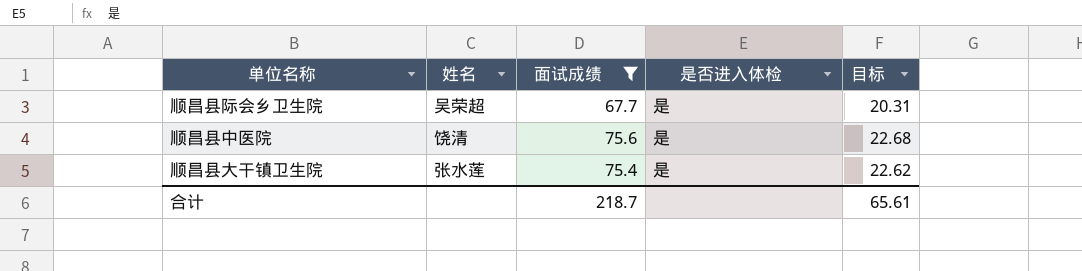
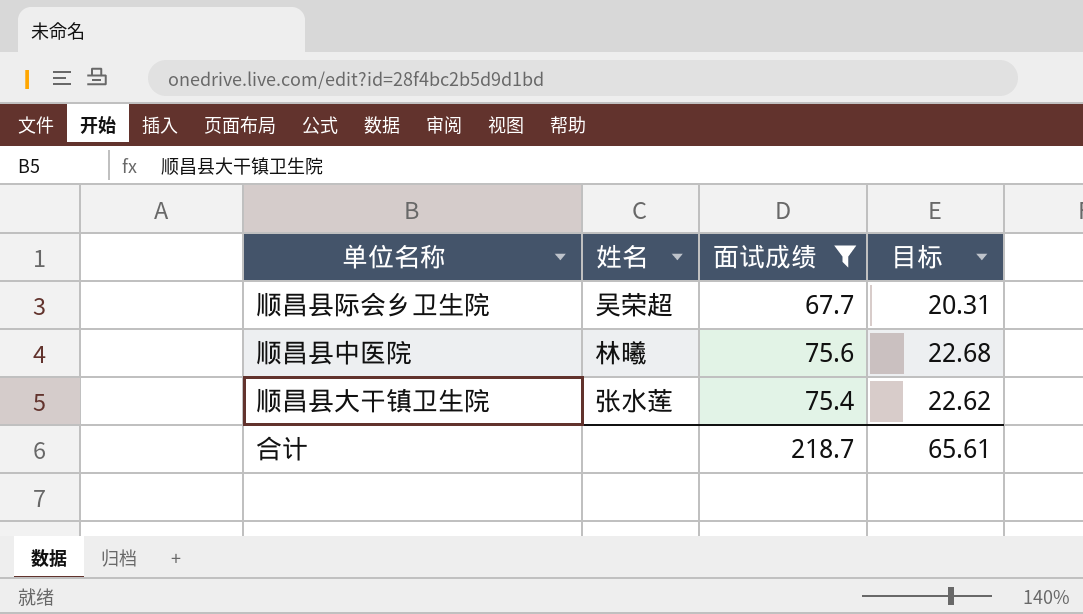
column 是否进入体检 | position: 4 -> none
顺昌县中医院 | 姓名: 饶清 -> 林曦

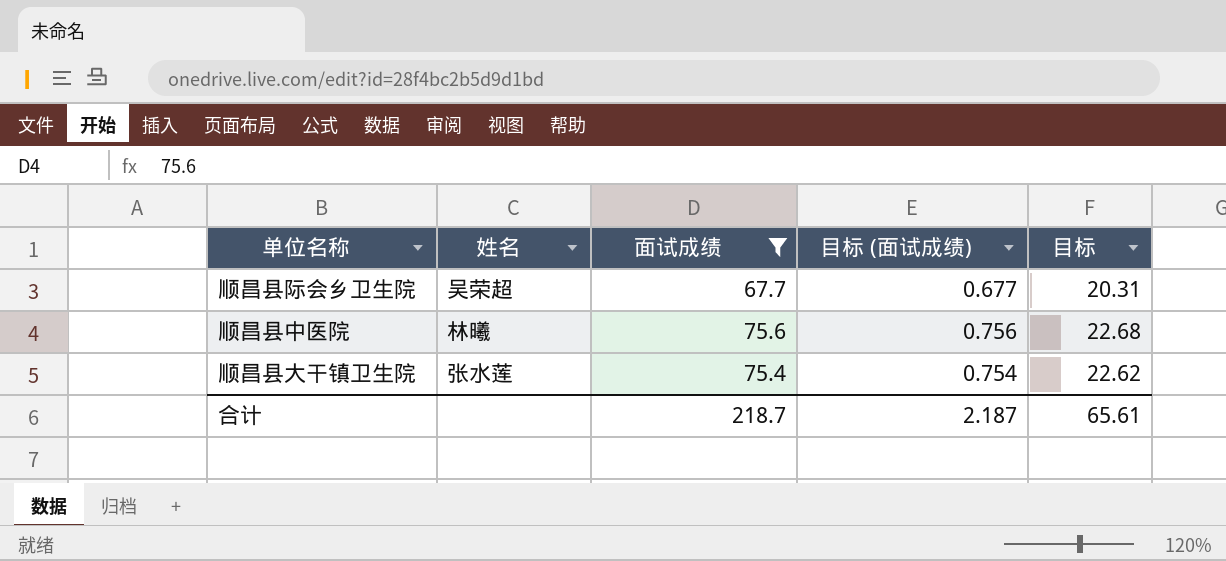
column 目标 (面试成绩) | formula: none -> [面试成绩] * 0.01

